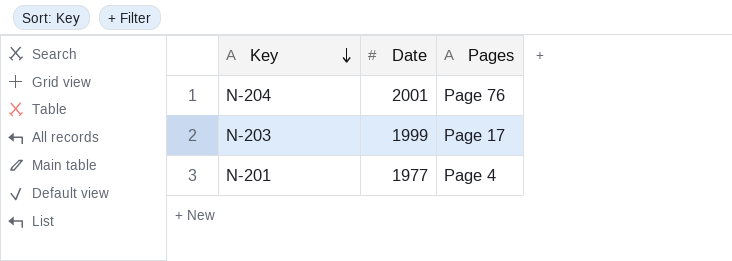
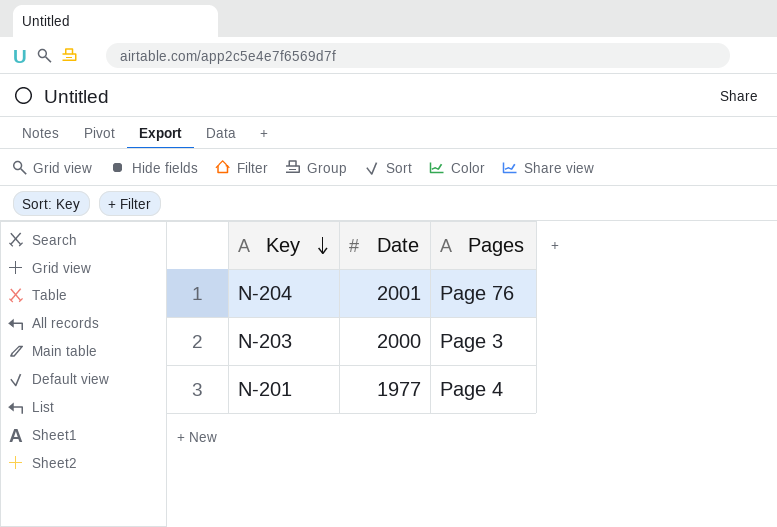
N-203 | Date: 1999 -> 2000
N-203 | Pages: Page 17 -> Page 3

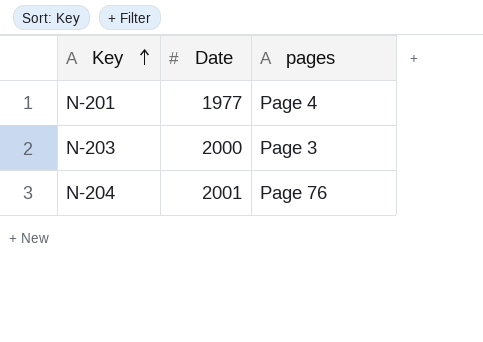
row order: Key descending -> Key ascending
column name: Pages -> pages

